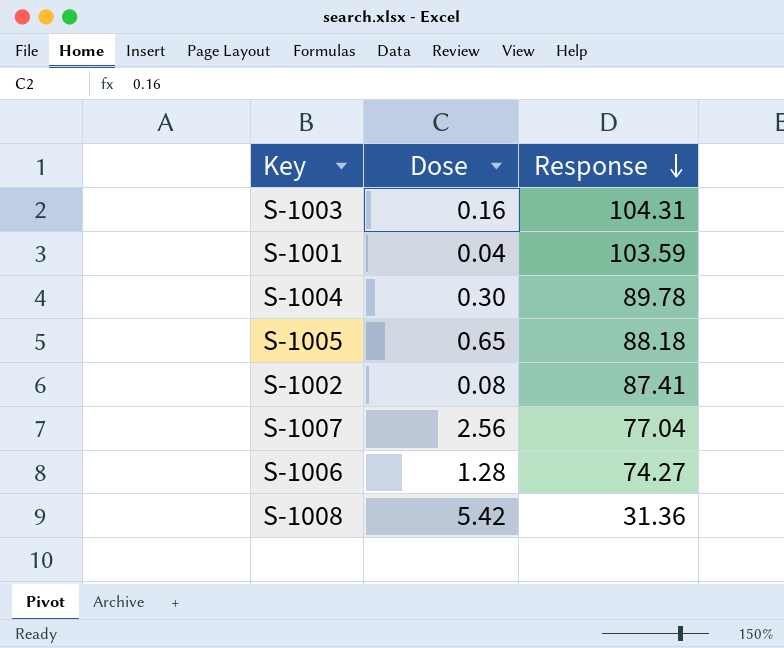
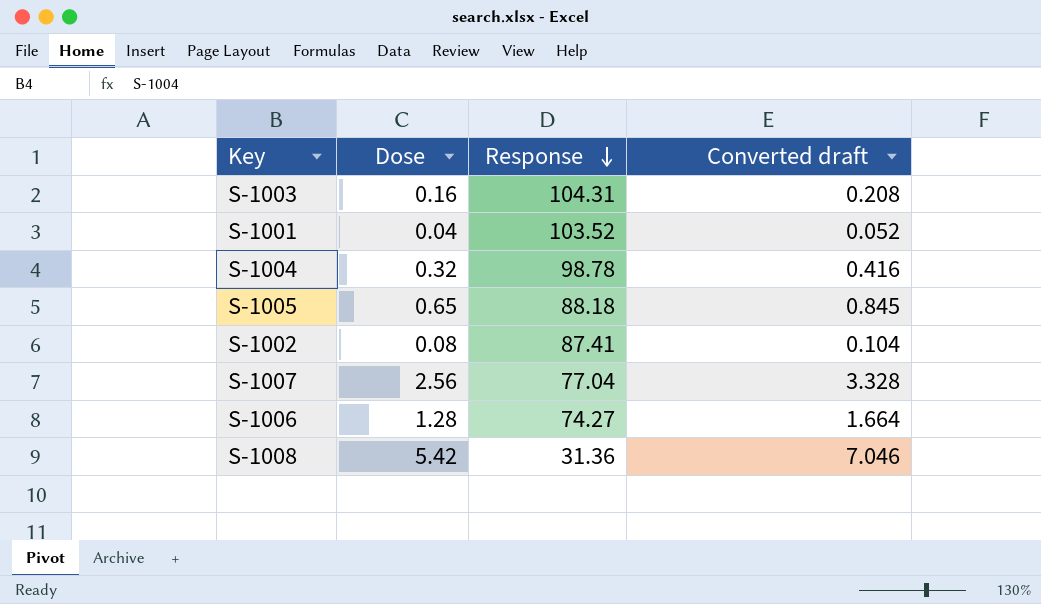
column Converted draft | formula: none -> [Dose] * 1.3
S-1001 | Response: 103.59 -> 103.52
S-1004 | Dose: 0.30 -> 0.32
S-1004 | Response: 89.78 -> 98.78

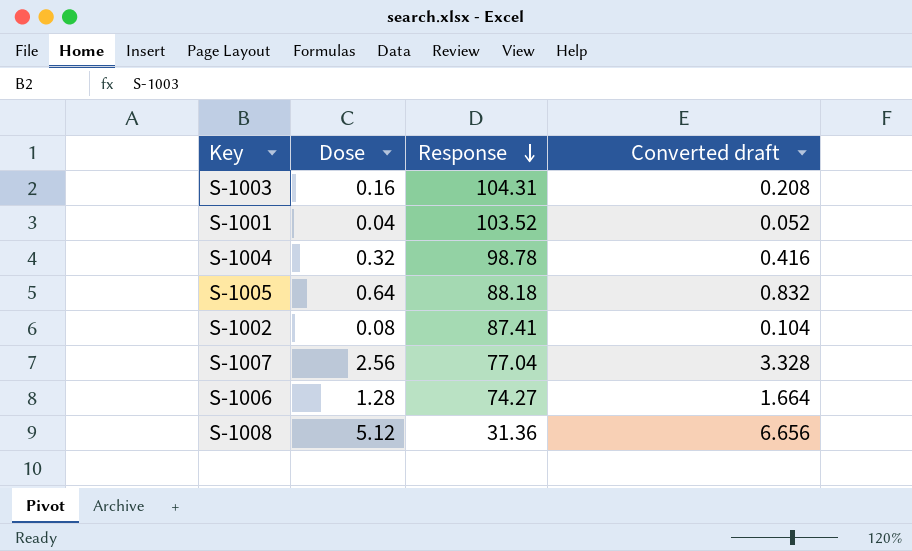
S-1005 | Dose: 0.65 -> 0.64
S-1005 | Converted draft: 0.845 -> 0.832
S-1008 | Dose: 5.42 -> 5.12
S-1008 | Converted draft: 7.046 -> 6.656

